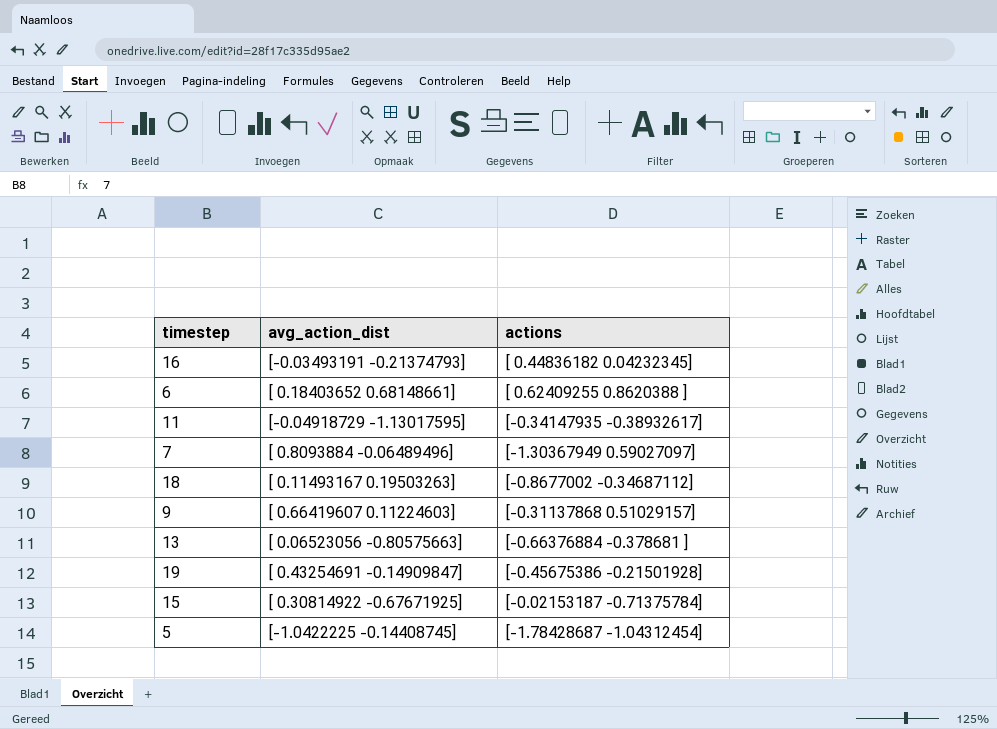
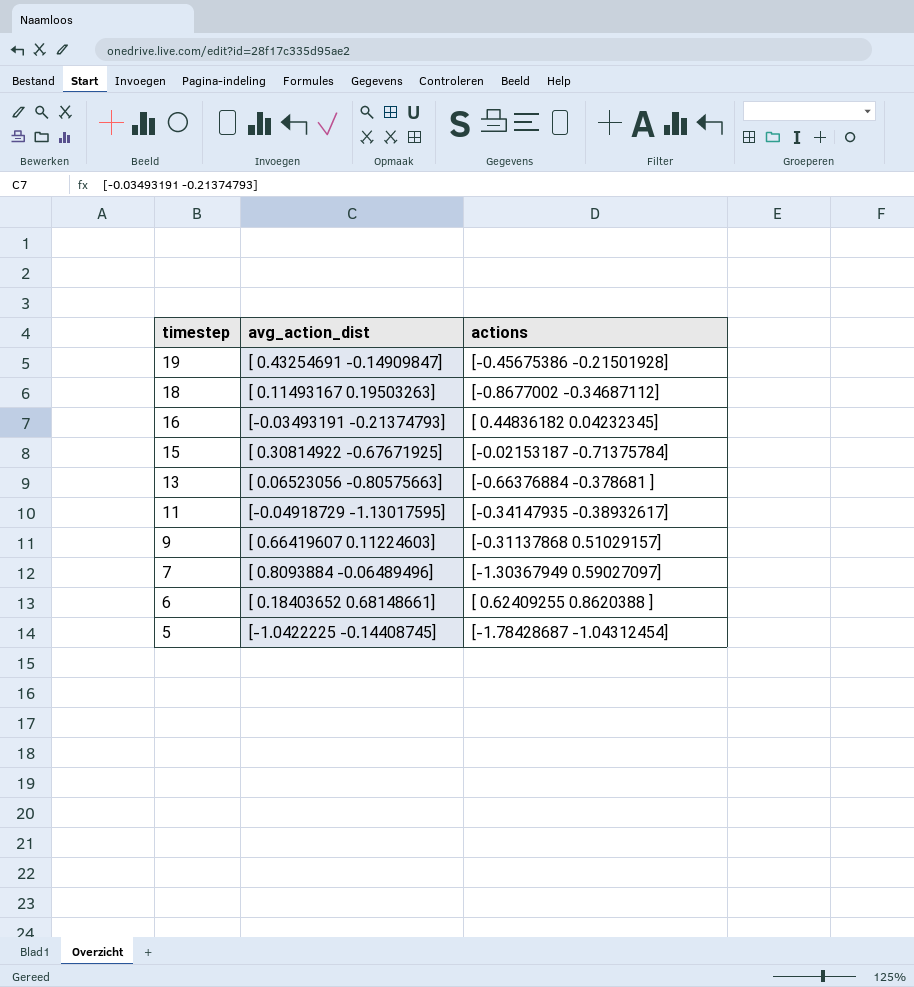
row order: none -> timestep descending

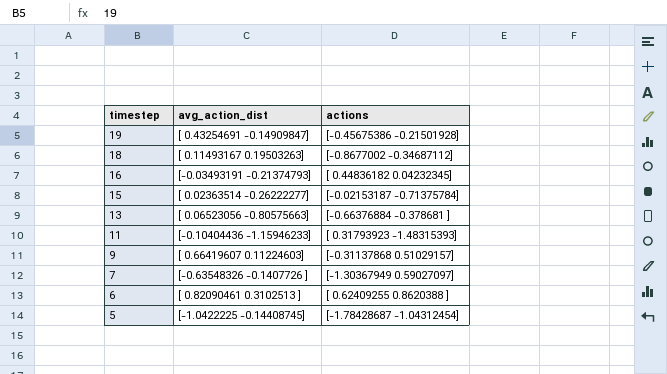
15 | avg_action_dist: [ 0.30814922 -0.67671925] -> [ 0.02363514 -0.26222277]
11 | avg_action_dist: [-0.04918729 -1.13017595] -> [-0.10404436 -1.15946233]
11 | actions: [-0.34147935 -0.38932617] -> [ 0.31793923 -1.48315393]
7 | avg_action_dist: [ 0.8093884 -0.06489496] -> [-0.63548326 -0.1407726 ]
6 | avg_action_dist: [ 0.18403652 0.68148661] -> [ 0.82090461 0.3102513 ]

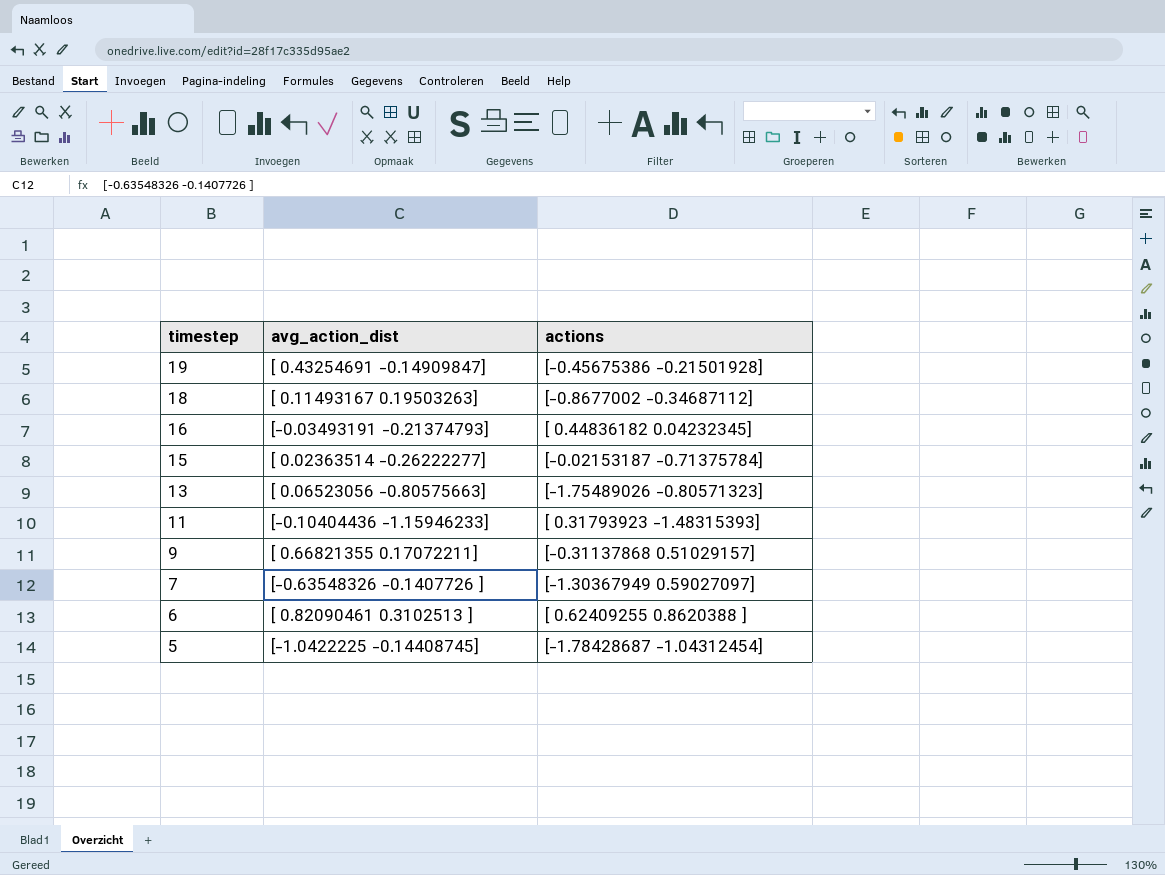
13 | actions: [-0.66376884 -0.378681 ] -> [-1.75489026 -0.80571323]
9 | avg_action_dist: [ 0.66419607 0.11224603] -> [ 0.66821355 0.17072211]

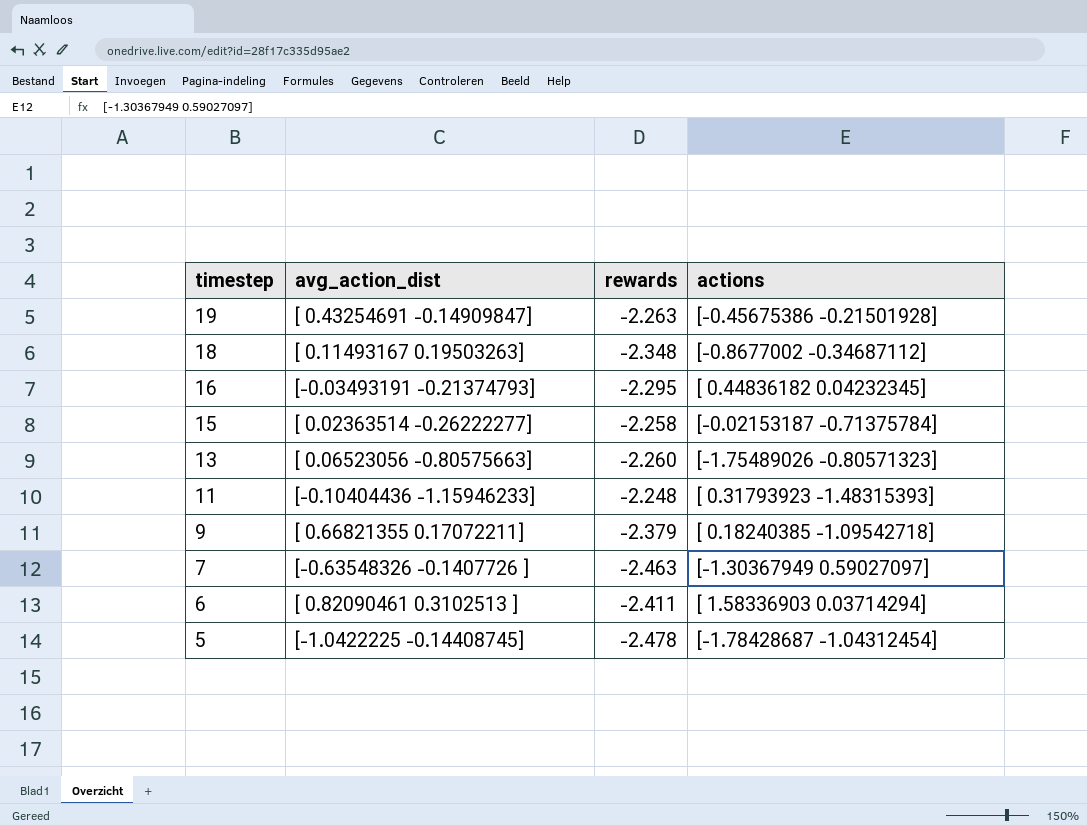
column rewards | position: none -> 3
9 | actions: [-0.31137868 0.51029157] -> [ 0.18240385 -1.09542718]
6 | actions: [ 0.62409255 0.8620388 ] -> [ 1.58336903 0.03714294]

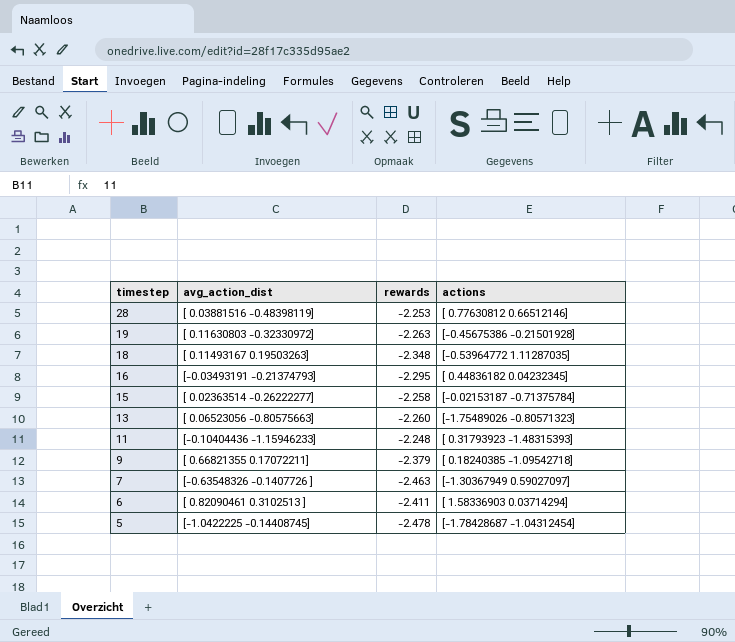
row 28: none -> [ 0.03881516 -0.48398119] | -2.253 | [ 0.77630812 0.66512146]
19 | avg_action_dist: [ 0.43254691 -0.14909847] -> [ 0.11630803 -0.32330972]
18 | actions: [-0.8677002 -0.34687112] -> [-0.53964772 1.11287035]

